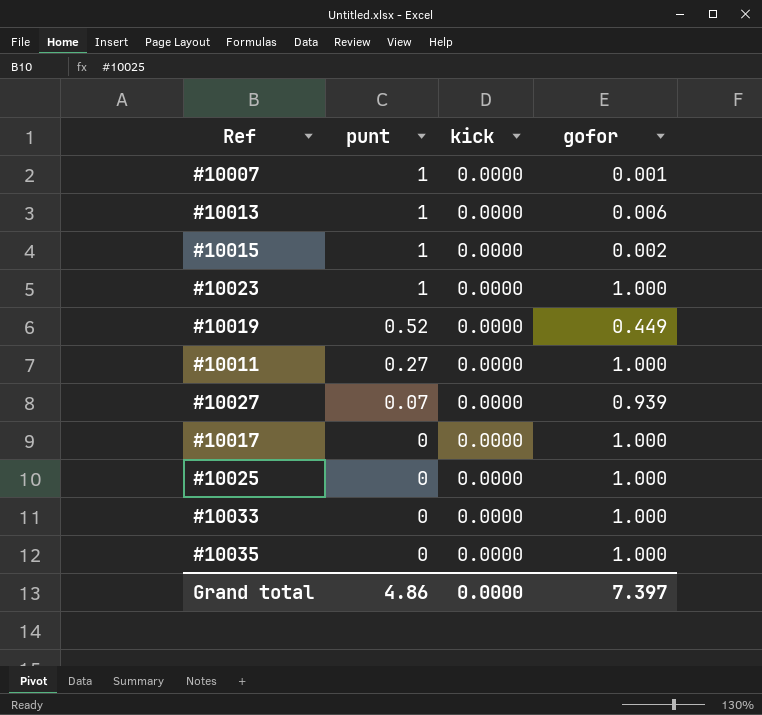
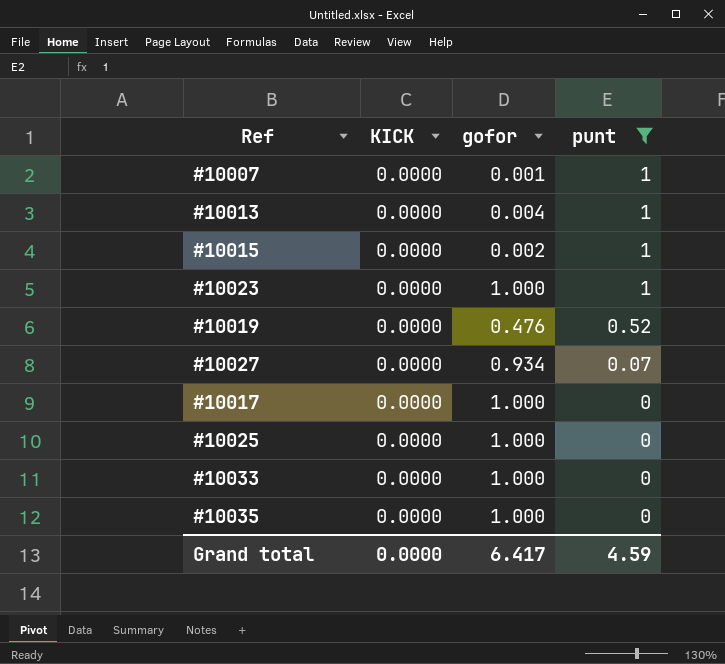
filter: none -> punt != 0.27
column name: kick -> KICK
column punt | position: 2 -> 4
#10013 | gofor: 0.006 -> 0.004
#10019 | gofor: 0.449 -> 0.476
#10027 | gofor: 0.939 -> 0.934
Grand total | gofor: 7.397 -> 6.417
Grand total | punt: 4.86 -> 4.59

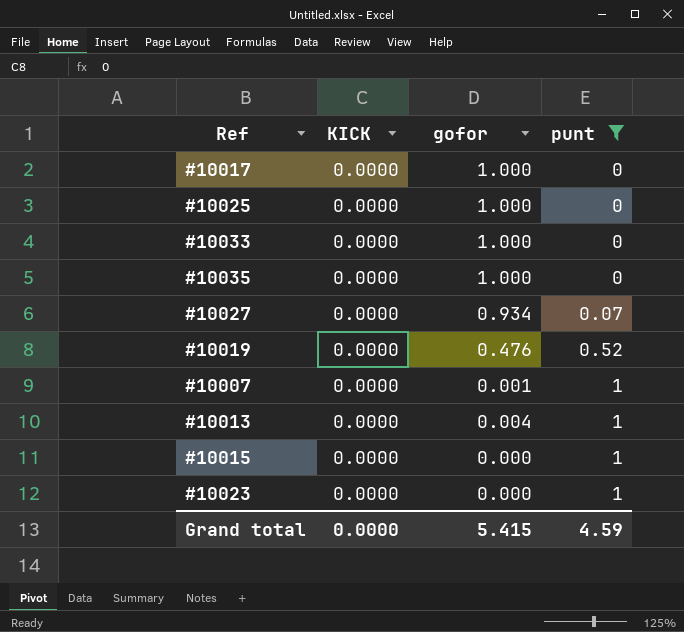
row order: punt descending -> punt ascending
#10015 | gofor: 0.002 -> 0.000
#10023 | gofor: 1.000 -> 0.000
Grand total | gofor: 6.417 -> 5.415

